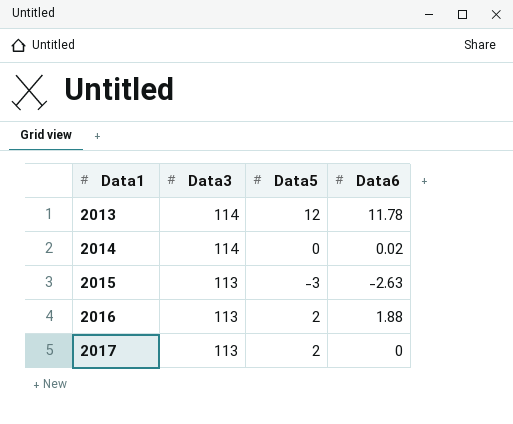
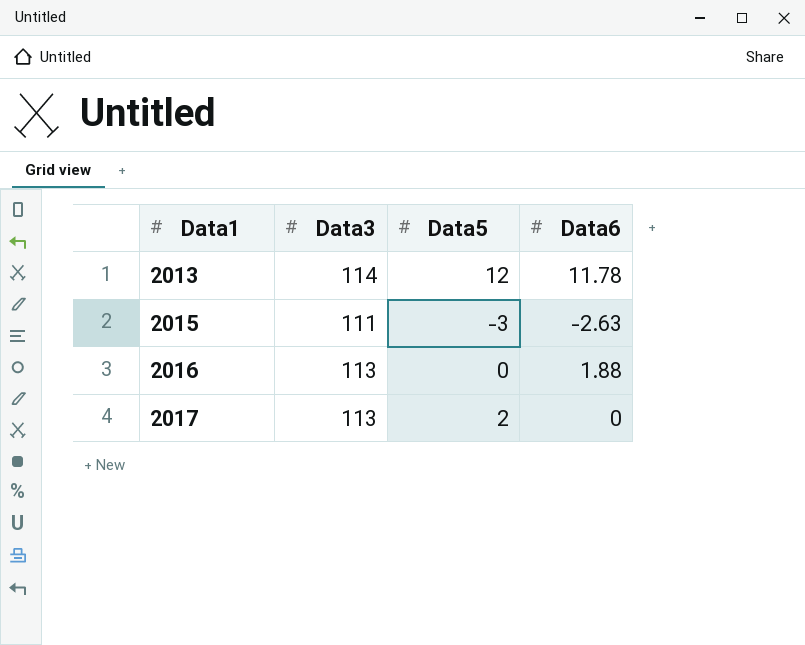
row 2014: 114 | 0 | 0.02 -> none
2015 | Data3: 113 -> 111
2016 | Data5: 2 -> 0

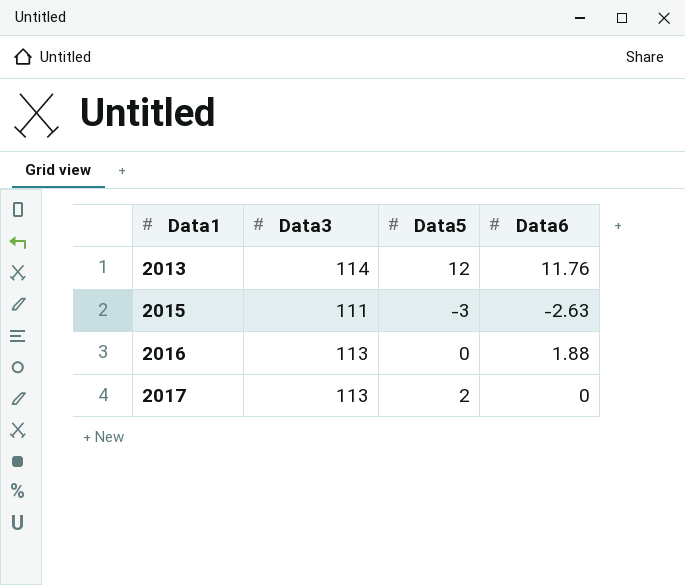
2013 | Data6: 11.78 -> 11.76

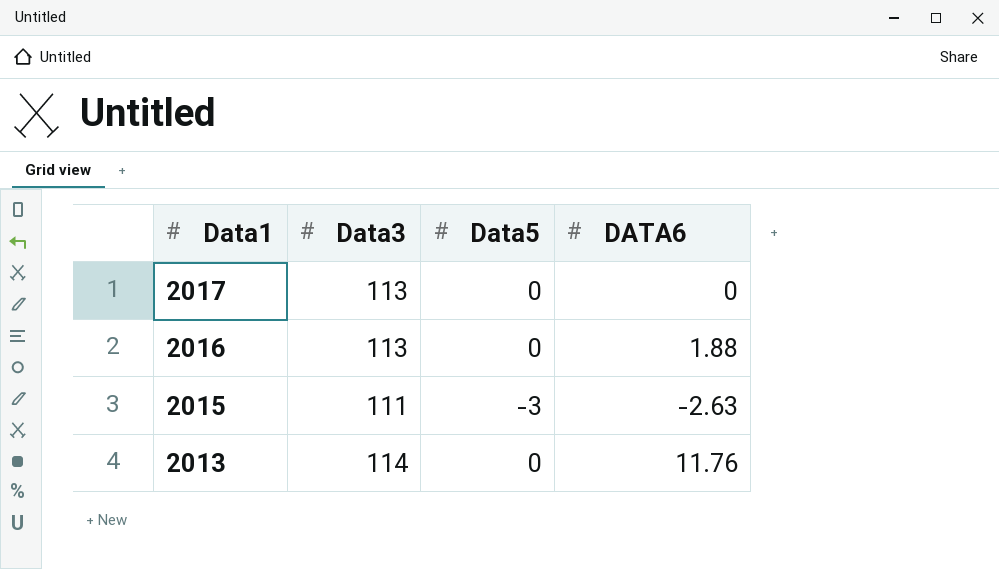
row order: Data1 ascending -> Data1 descending
column name: Data6 -> DATA6
2017 | Data5: 2 -> 0
2013 | Data5: 12 -> 0

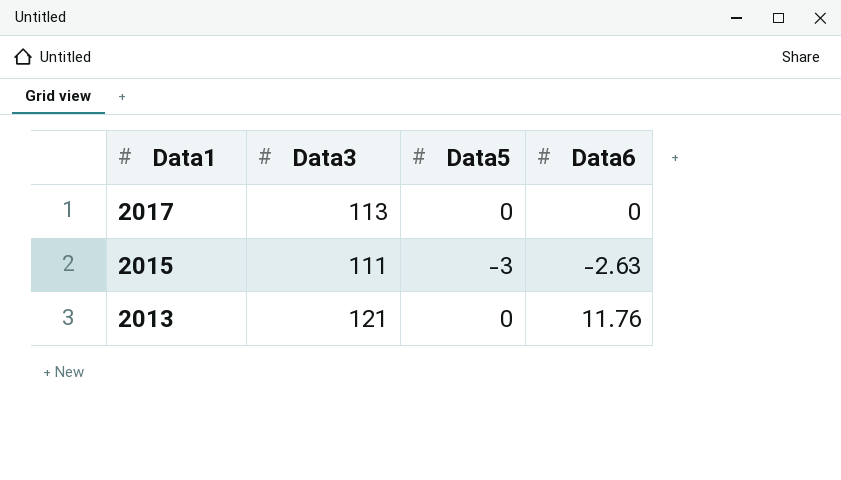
column name: DATA6 -> Data6
row 2016: 113 | 0 | 1.88 -> none
2013 | Data3: 114 -> 121

